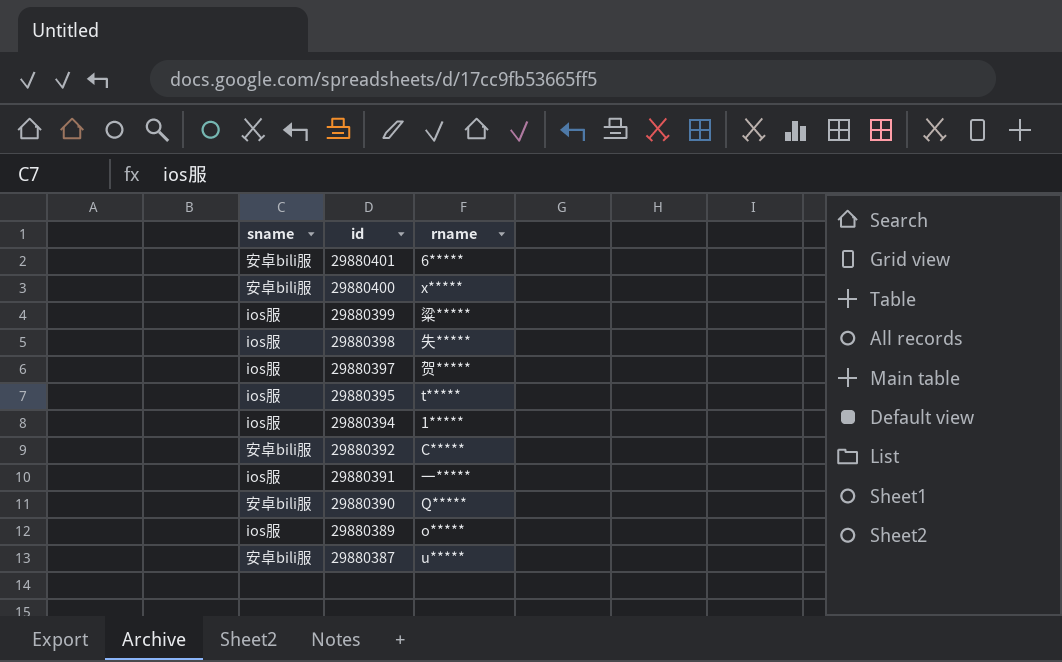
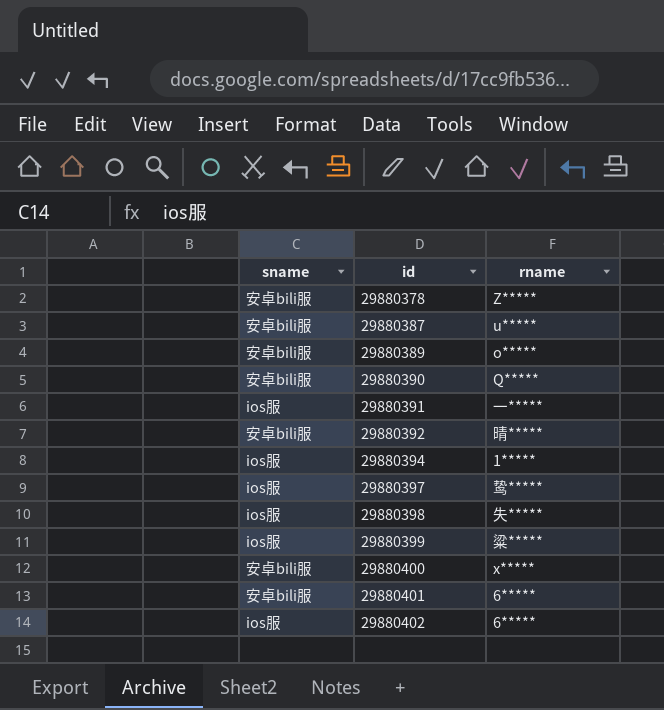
row order: id descending -> id ascending
row 29880395: ios服 | t***** -> none
row 29880378: none -> 安卓bili服 | Z*****
29880389 | sname: ios服 -> 安卓bili服
29880392 | rname: C***** -> 晴*****
29880397 | rname: 贺***** -> 鸷*****
row 29880402: none -> ios服 | 6*****

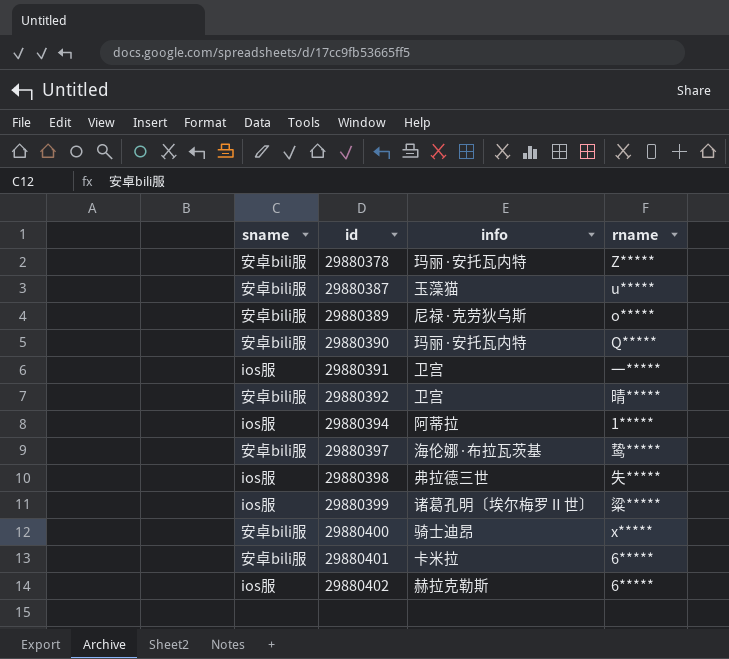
column info | position: none -> 3
29880397 | sname: ios服 -> 安卓bili服

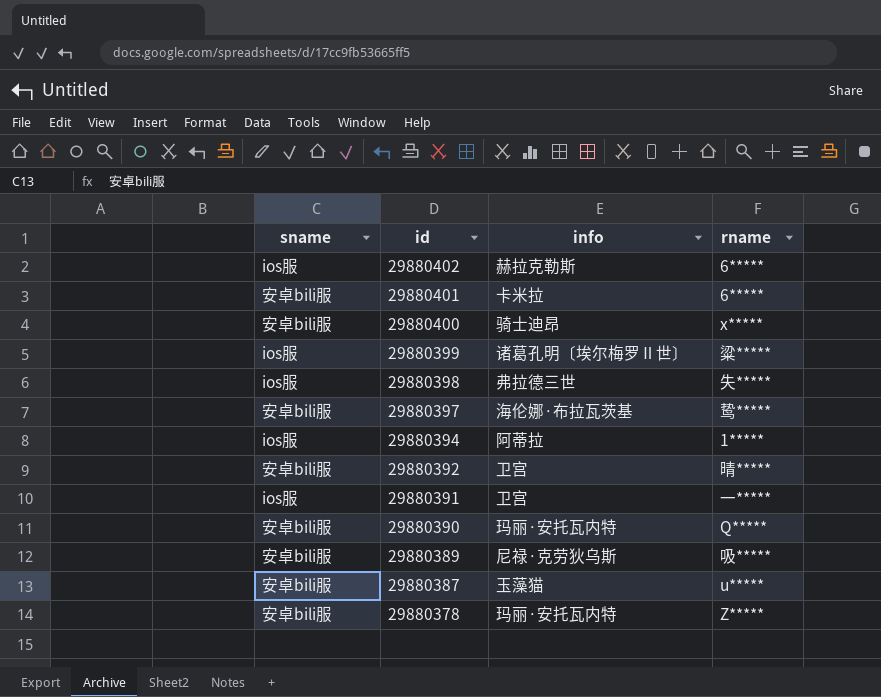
row order: id ascending -> id descending
29880389 | rname: o***** -> 吸*****

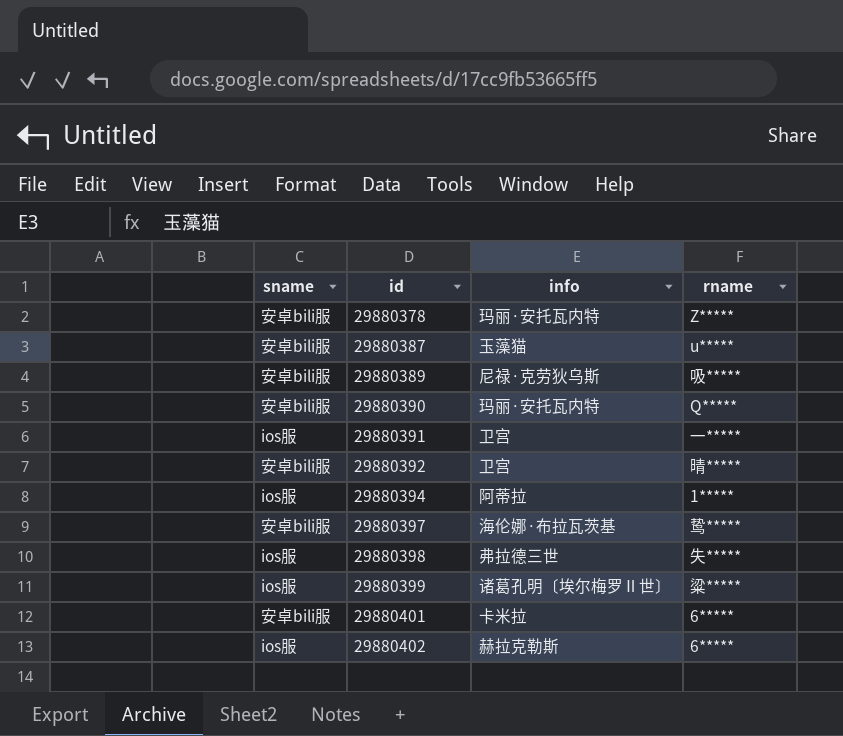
row order: id descending -> id ascending
row 29880400: 安卓bili服 | 骑士迪昂 | x***** -> none

